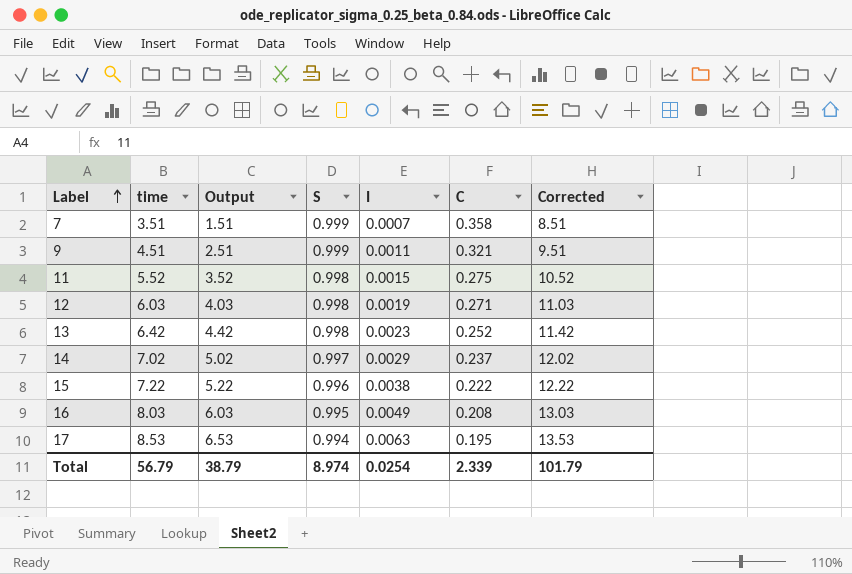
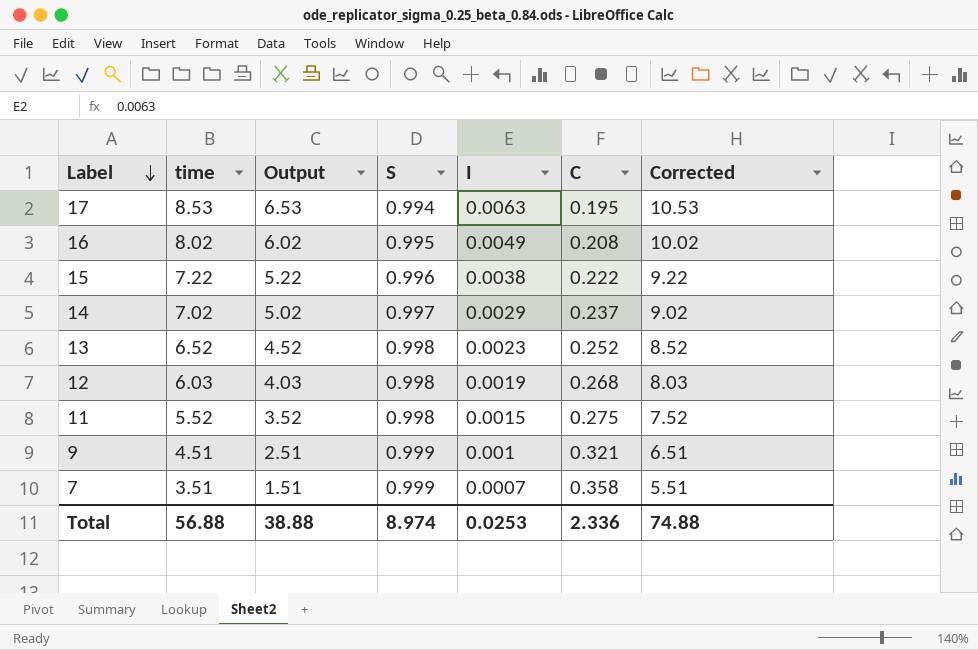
row order: Label ascending -> Label descending
column Corrected | formula: [time] + 5 -> [time] + 2
16 | time: 8.03 -> 8.02
16 | Output: 6.03 -> 6.02
13 | time: 6.42 -> 6.52
13 | Output: 4.42 -> 4.52
12 | C: 0.271 -> 0.268
9 | I: 0.0011 -> 0.001
Total | time: 56.79 -> 56.88
Total | Output: 38.79 -> 38.88
Total | I: 0.0254 -> 0.0253
Total | C: 2.339 -> 2.336
Total | Corrected: 101.79 -> 74.88

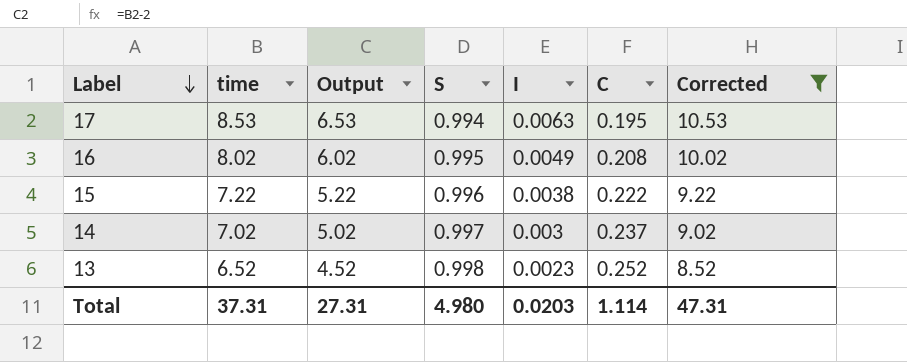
filter: none -> Corrected >= 8.52
14 | I: 0.0029 -> 0.003
Total | time: 56.88 -> 37.31
Total | Output: 38.88 -> 27.31
Total | S: 8.974 -> 4.980
Total | I: 0.0253 -> 0.0203
Total | C: 2.336 -> 1.114
Total | Corrected: 74.88 -> 47.31

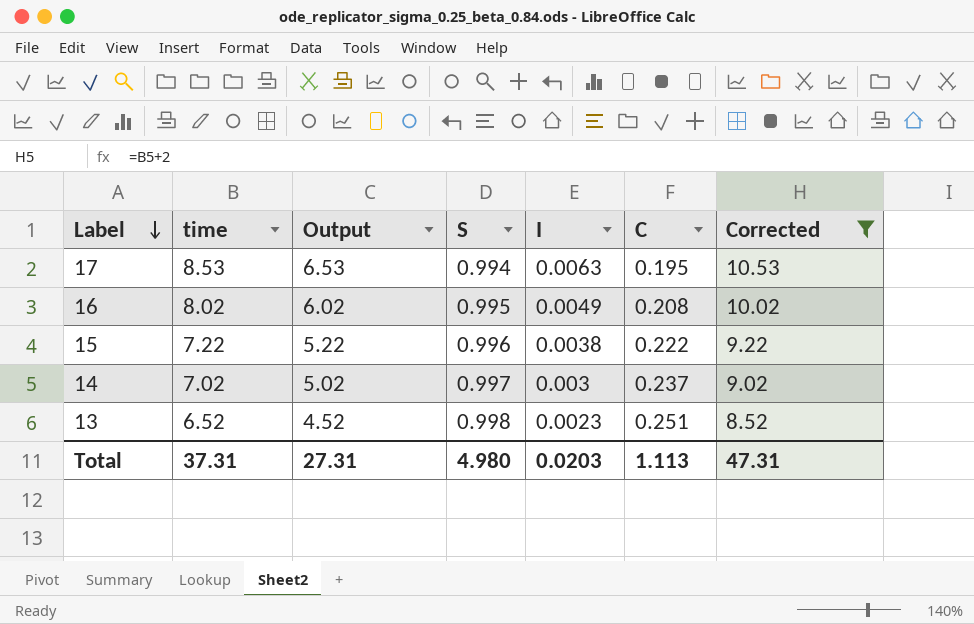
13 | C: 0.252 -> 0.251
Total | C: 1.114 -> 1.113

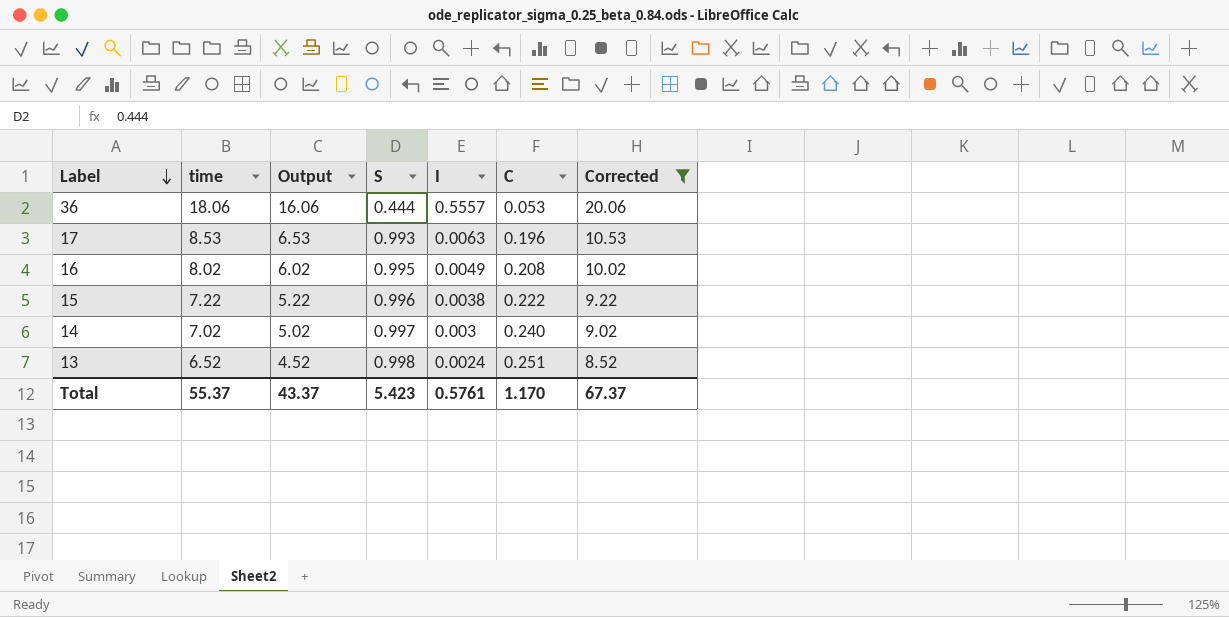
row 36: none -> 18.06 | 16.06 | 0.444 | 0.5557 | 0.053 | 20.06
17 | S: 0.994 -> 0.993
17 | C: 0.195 -> 0.196
14 | C: 0.237 -> 0.240
13 | I: 0.0023 -> 0.0024
Total | time: 37.31 -> 55.37
Total | Output: 27.31 -> 43.37
Total | S: 4.980 -> 5.423
Total | I: 0.0203 -> 0.5761
Total | C: 1.113 -> 1.170
Total | Corrected: 47.31 -> 67.37

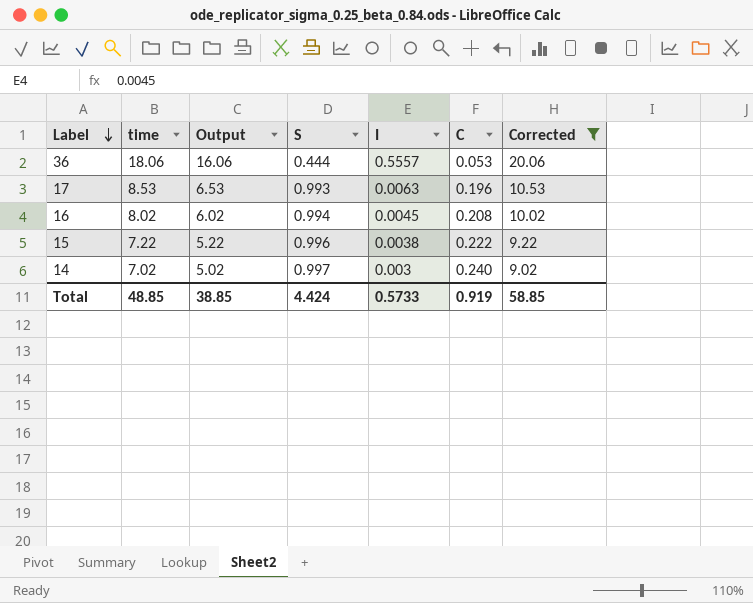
row 13: 6.52 | 4.52 | 0.998 | 0.0024 | 0.251 | 8.52 -> none
16 | S: 0.995 -> 0.994
16 | I: 0.0049 -> 0.0045
Total | time: 55.37 -> 48.85
Total | Output: 43.37 -> 38.85
Total | S: 5.423 -> 4.424
Total | I: 0.5761 -> 0.5733
Total | C: 1.170 -> 0.919
Total | Corrected: 67.37 -> 58.85

